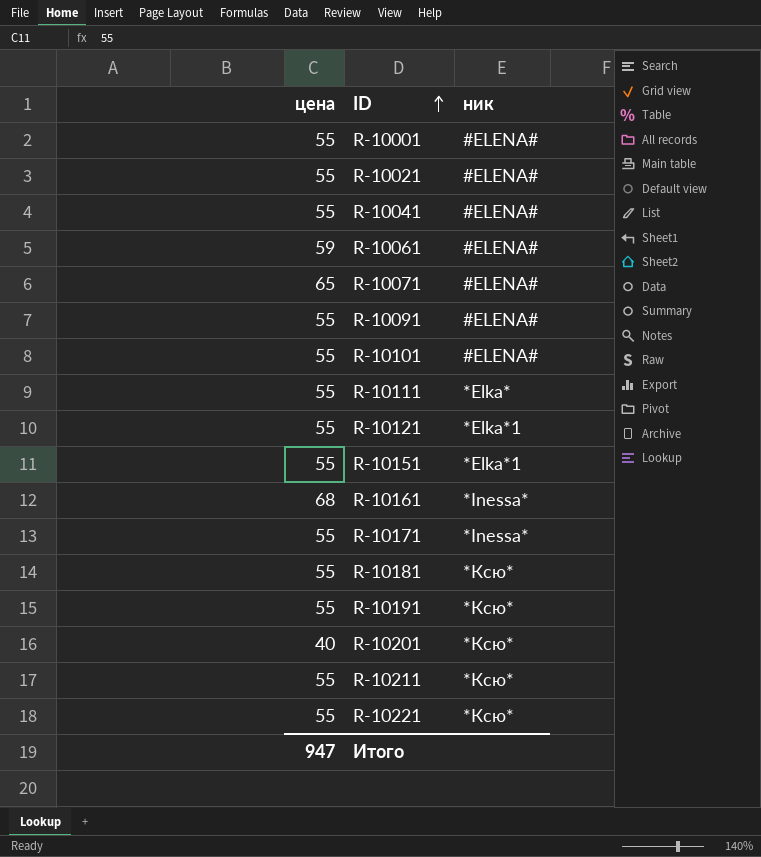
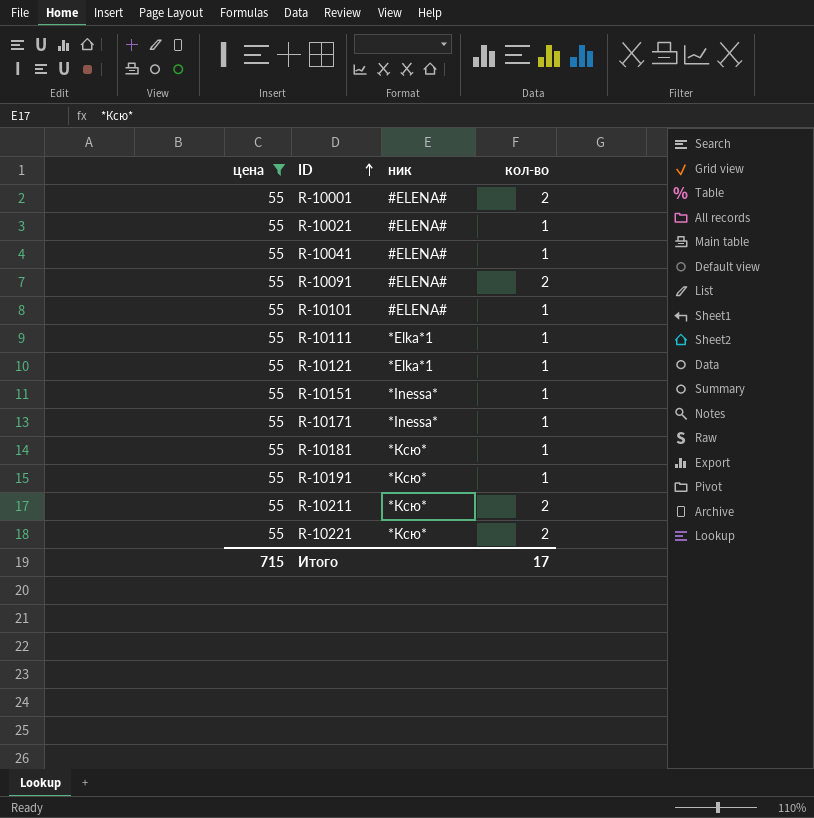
filter: none -> цена = 55
column кол-во | position: none -> 4
R-10111 | ник: *Elka* -> *Elka*1
R-10151 | ник: *Elka*1 -> *Inessa*
Итого | цена: 947 -> 715

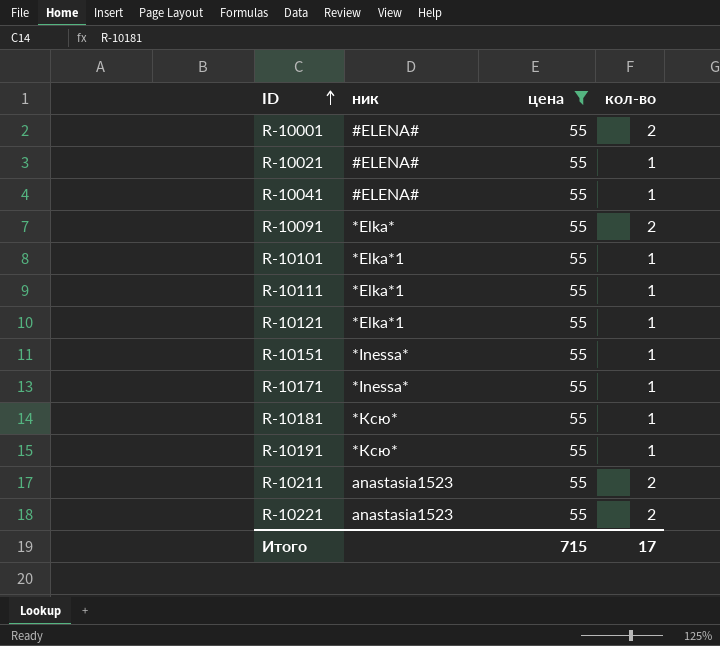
column цена | position: 1 -> 3
R-10091 | ник: #ELENA# -> *Elka*
R-10101 | ник: #ELENA# -> *Elka*1
R-10211 | ник: *Ксю* -> anastasia1523
R-10221 | ник: *Ксю* -> anastasia1523

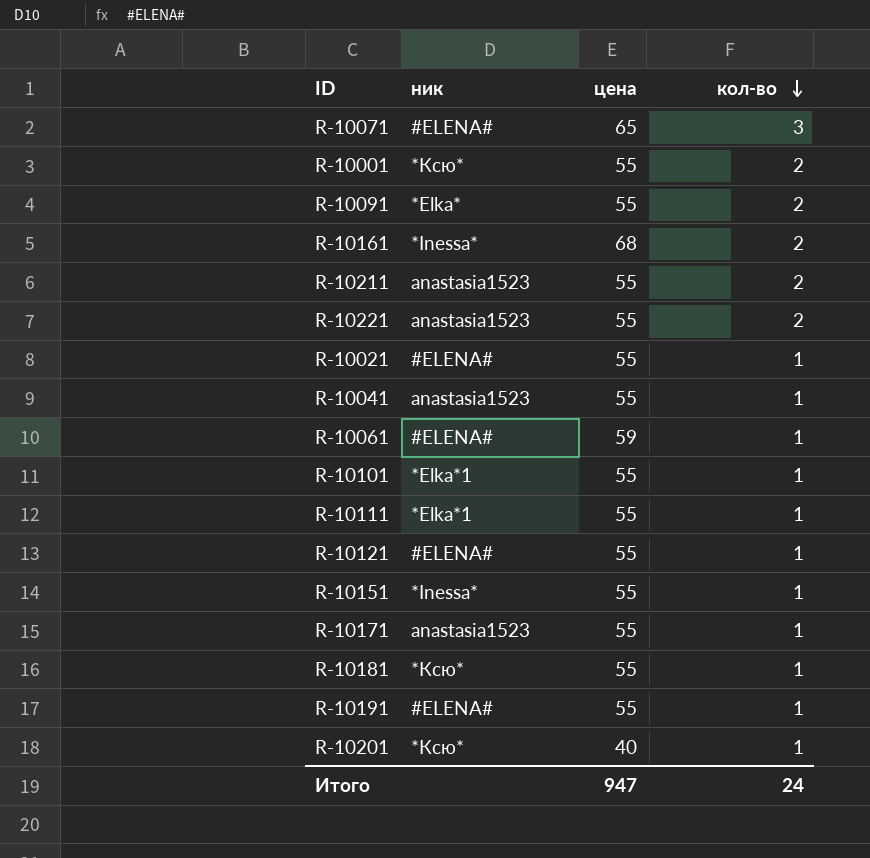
filter: цена = 55 -> none
row order: ID ascending -> кол-во descending
R-10001 | ник: #ELENA# -> *Ксю*
R-10041 | ник: #ELENA# -> anastasia1523
R-10121 | ник: *Elka*1 -> #ELENA#
R-10171 | ник: *Inessa* -> anastasia1523
R-10191 | ник: *Ксю* -> #ELENA#
Итого | цена: 715 -> 947
Итого | кол-во: 17 -> 24

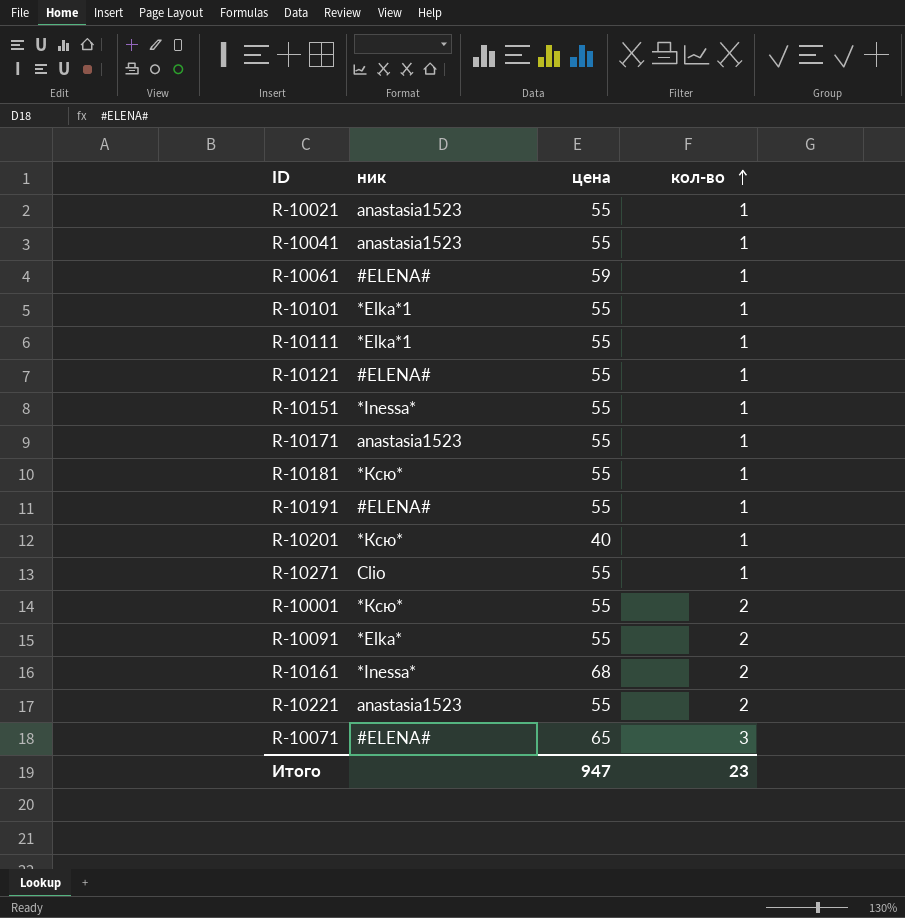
row order: кол-во descending -> кол-во ascending
row R-10211: anastasia1523 | 55 | 2 -> none
R-10021 | ник: #ELENA# -> anastasia1523
row R-10271: none -> Clio | 55 | 1
Итого | кол-во: 24 -> 23

